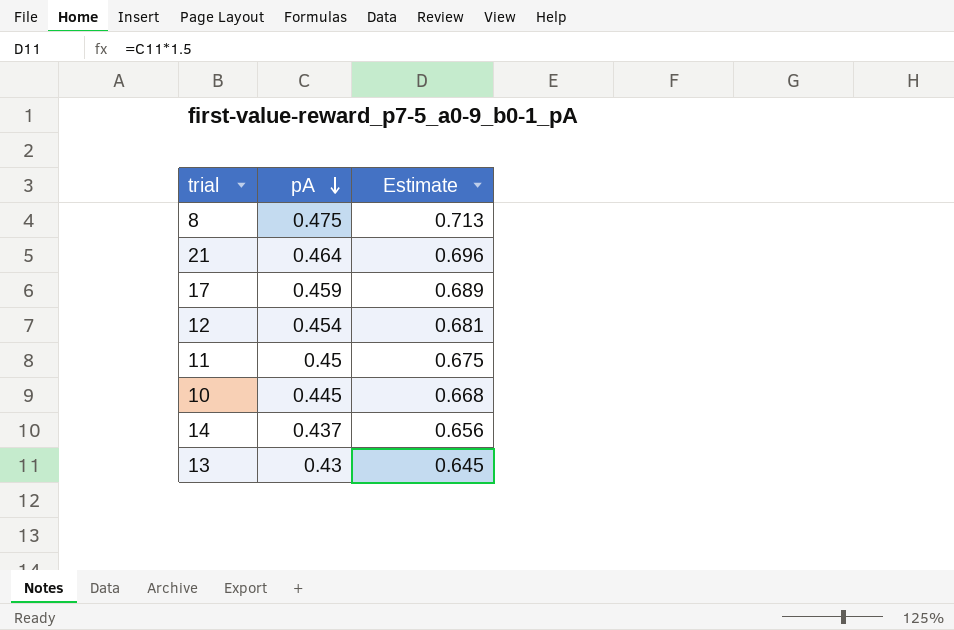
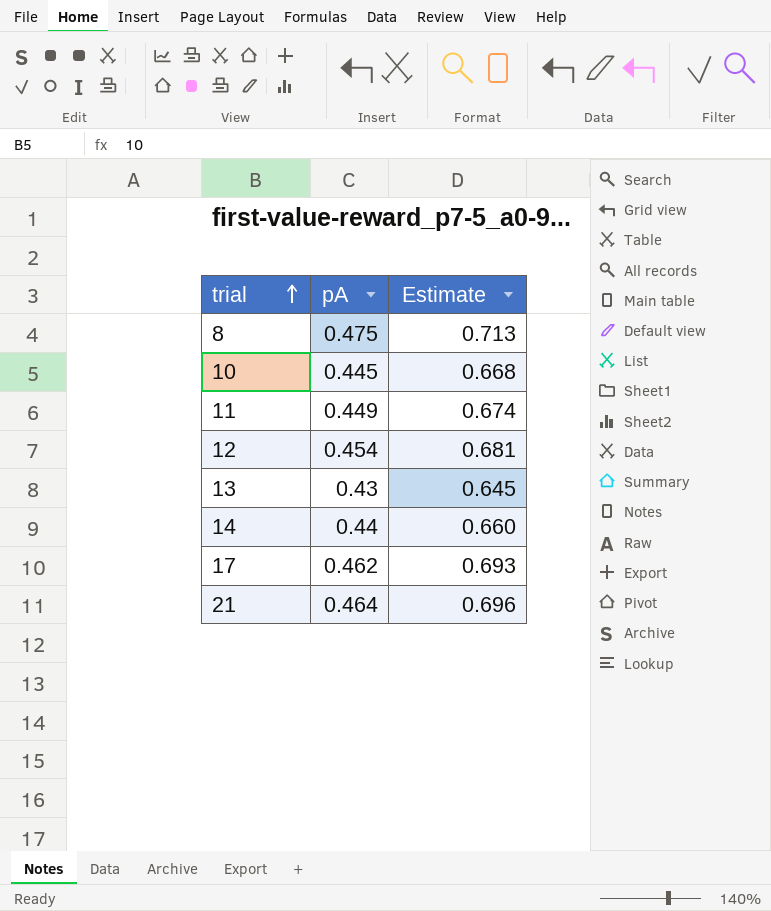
row order: pA descending -> trial ascending
11 | pA: 0.45 -> 0.449
11 | Estimate: 0.675 -> 0.674
14 | pA: 0.437 -> 0.44
14 | Estimate: 0.656 -> 0.660
17 | pA: 0.459 -> 0.462
17 | Estimate: 0.689 -> 0.693

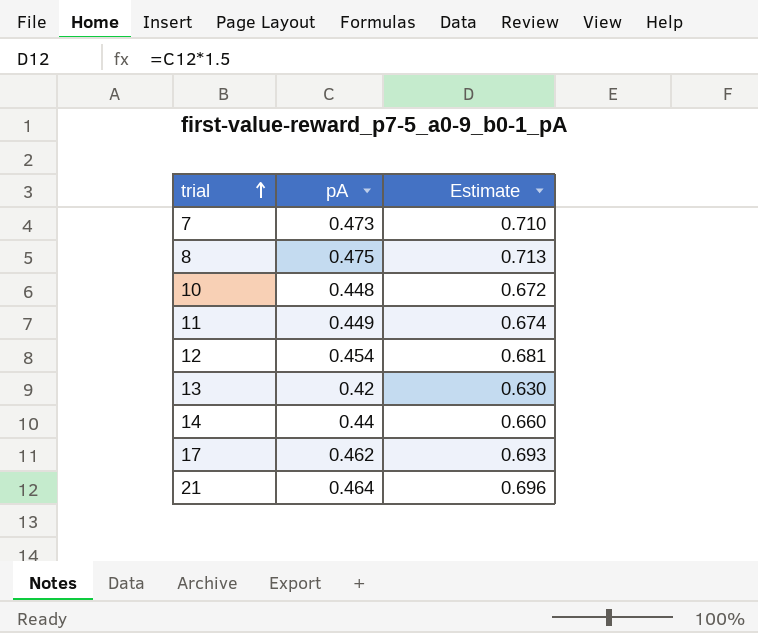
row 7: none -> 0.473 | 0.710
10 | pA: 0.445 -> 0.448
10 | Estimate: 0.668 -> 0.672
13 | pA: 0.43 -> 0.42
13 | Estimate: 0.645 -> 0.630

